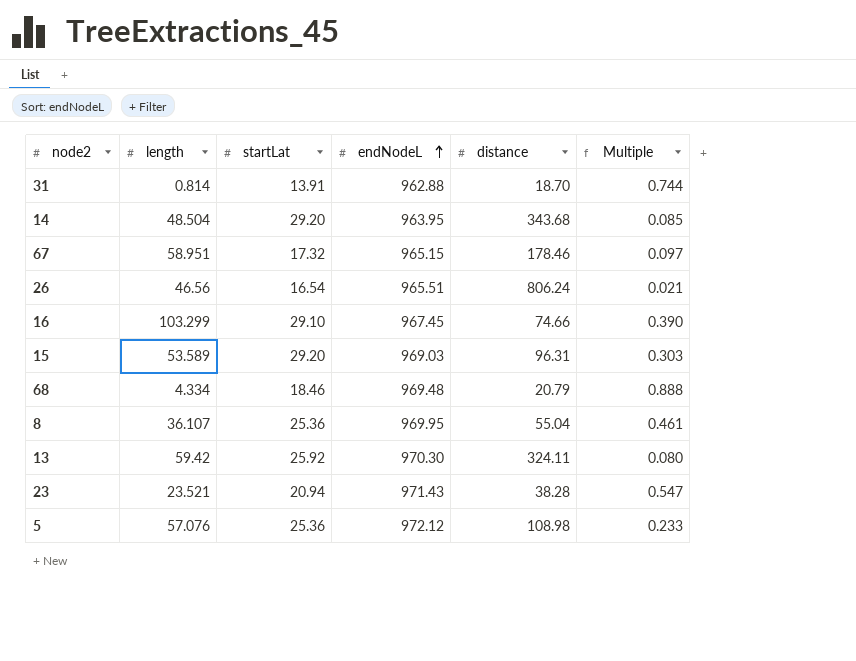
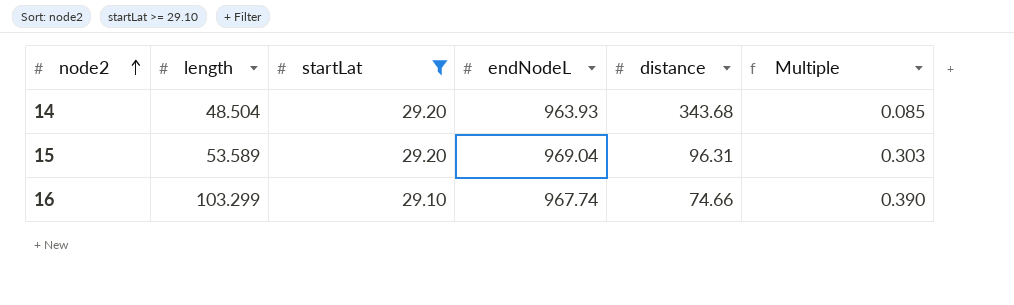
filter: none -> startLat >= 29.10
row order: endNodeL ascending -> node2 ascending
14 | endNodeL: 963.95 -> 963.93
15 | endNodeL: 969.03 -> 969.04
16 | endNodeL: 967.45 -> 967.74

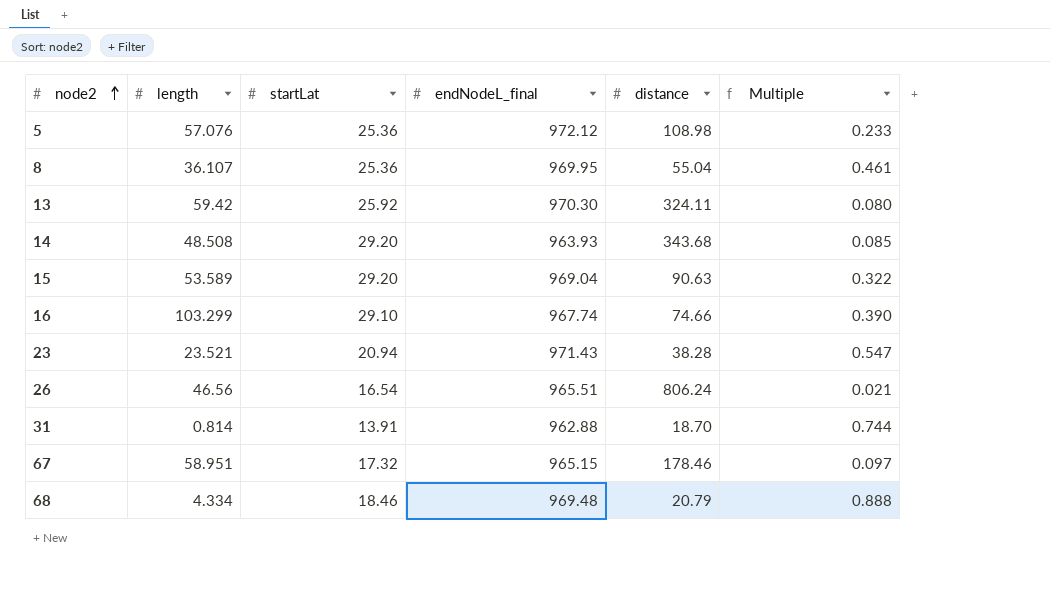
filter: startLat >= 29.10 -> none
column name: endNodeL -> endNodeL_final
14 | length: 48.504 -> 48.508
15 | distance: 96.31 -> 90.63
15 | Multiple: 0.303 -> 0.322

